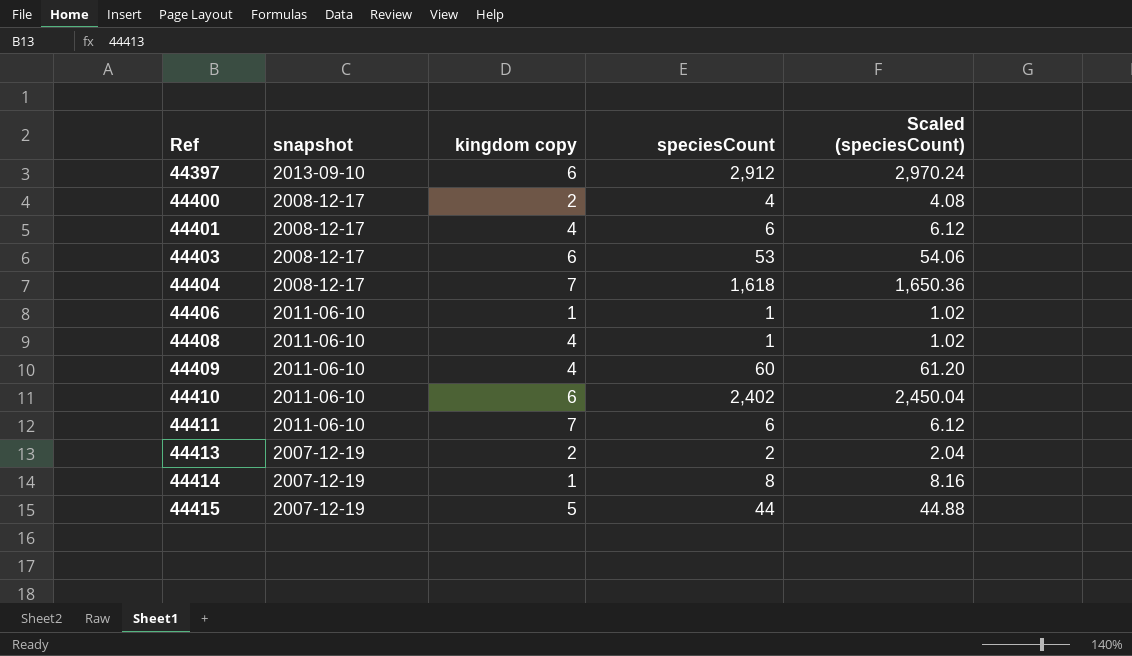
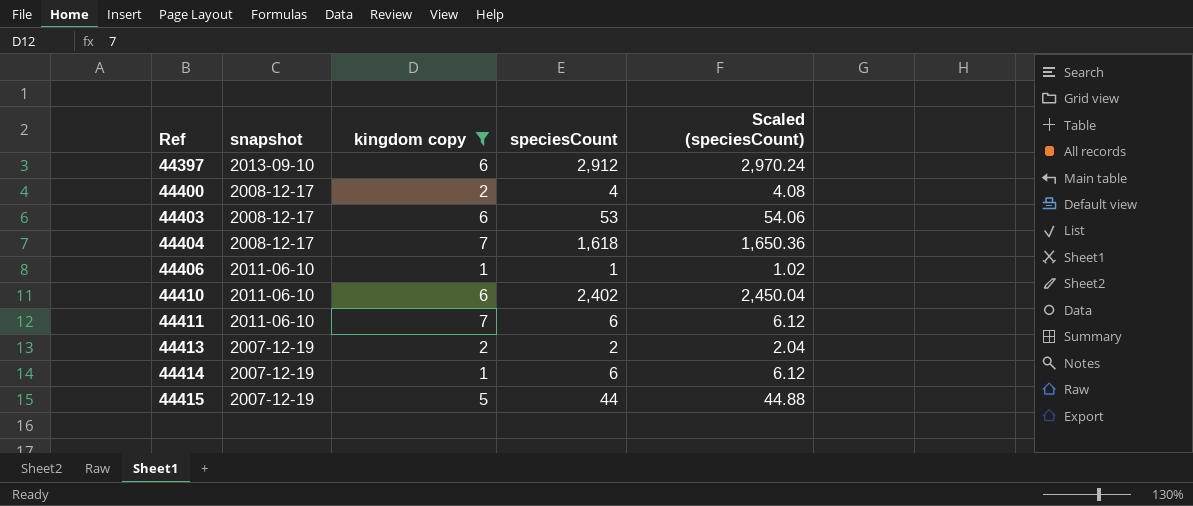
filter: none -> kingdom copy != 4
44414 | speciesCount: 8 -> 6
44414 | Scaled (speciesCount): 8.16 -> 6.12

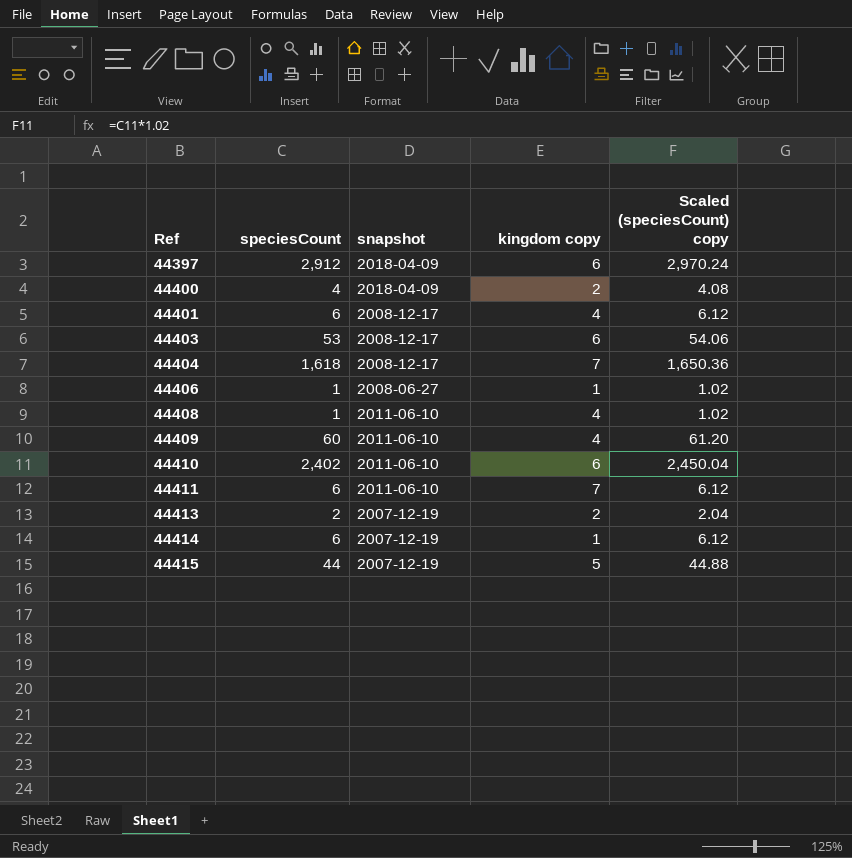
filter: kingdom copy != 4 -> none
column speciesCount | position: 4 -> 2
column name: Scaled (speciesCount) -> Scaled (speciesCount) copy
44397 | snapshot: 2013-09-10 -> 2018-04-09
44400 | snapshot: 2008-12-17 -> 2018-04-09
44406 | snapshot: 2011-06-10 -> 2008-06-27

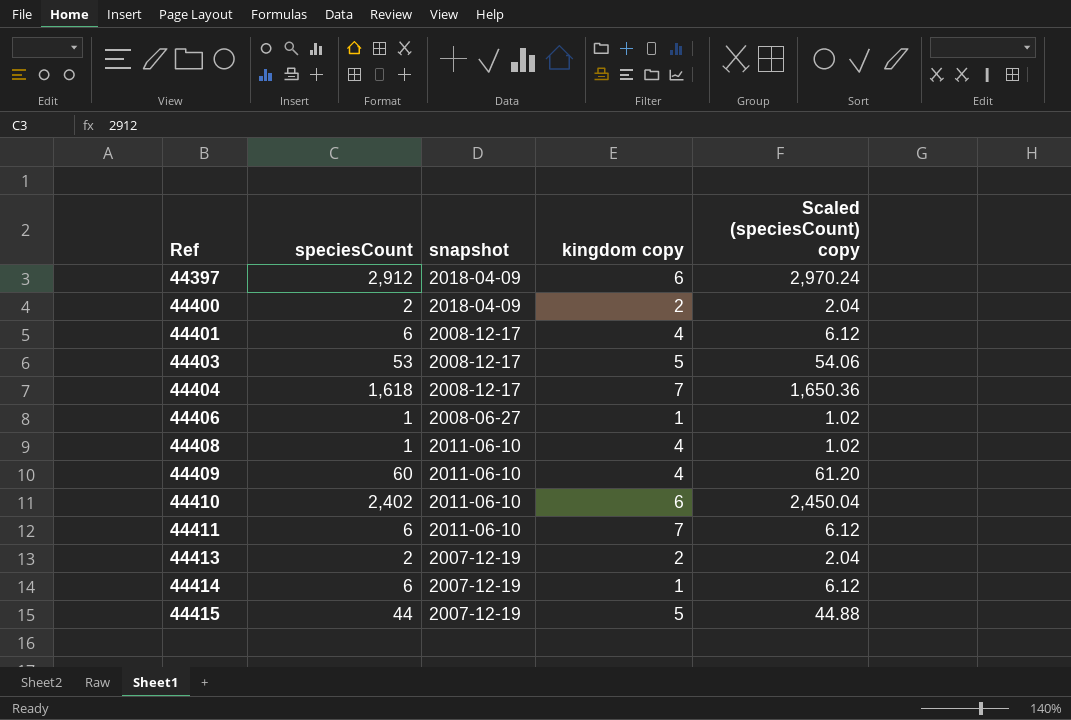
44400 | speciesCount: 4 -> 2
44400 | Scaled (speciesCount) copy: 4.08 -> 2.04
44403 | kingdom copy: 6 -> 5

